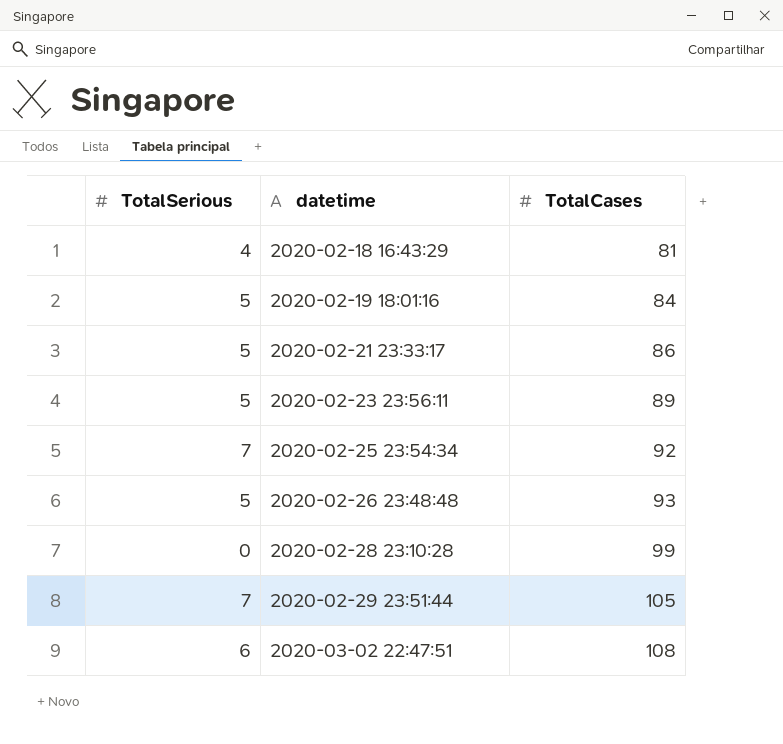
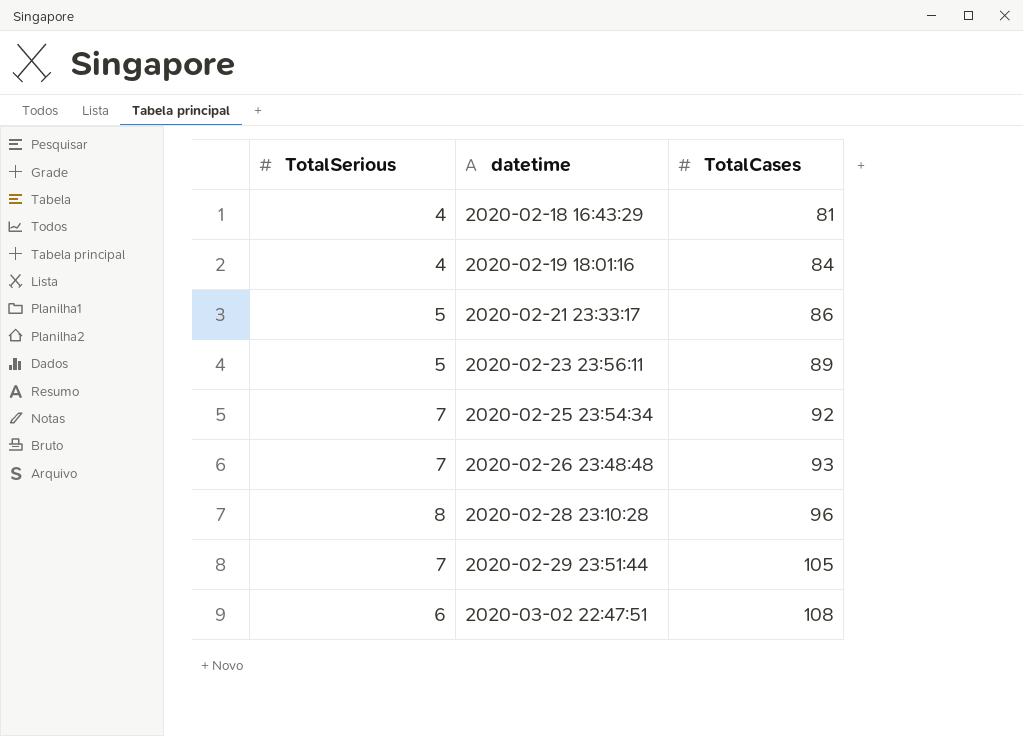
2020-02-19 18:01:16 | TotalSerious: 5 -> 4
2020-02-26 23:48:48 | TotalSerious: 5 -> 7
2020-02-28 23:10:28 | TotalSerious: 0 -> 8
2020-02-28 23:10:28 | TotalCases: 99 -> 96

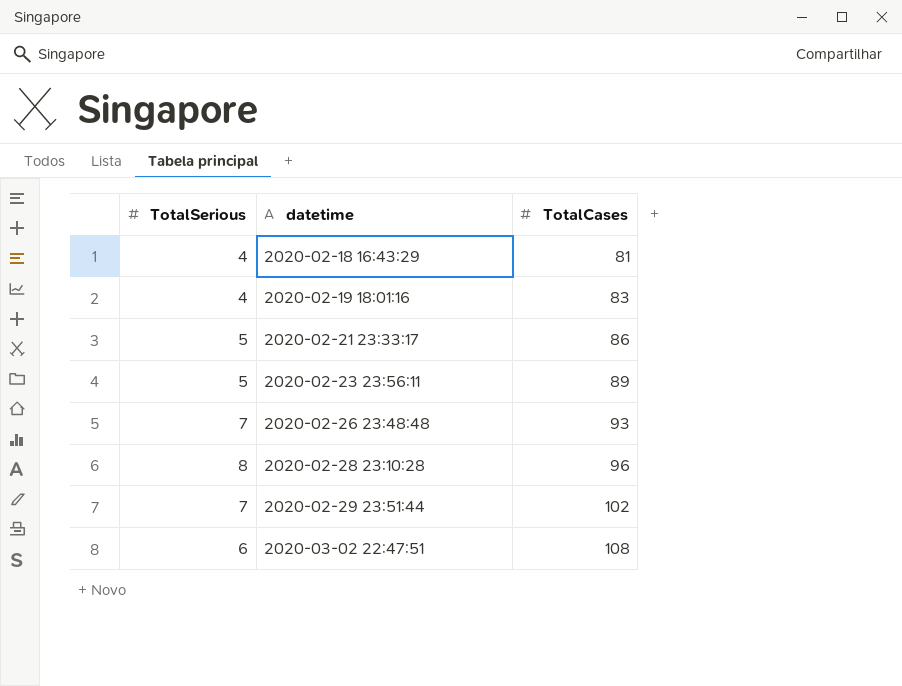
row 2020-02-25 23:54:34: 7 | 92 -> none
2020-02-19 18:01:16 | TotalCases: 84 -> 83
2020-02-29 23:51:44 | TotalCases: 105 -> 102

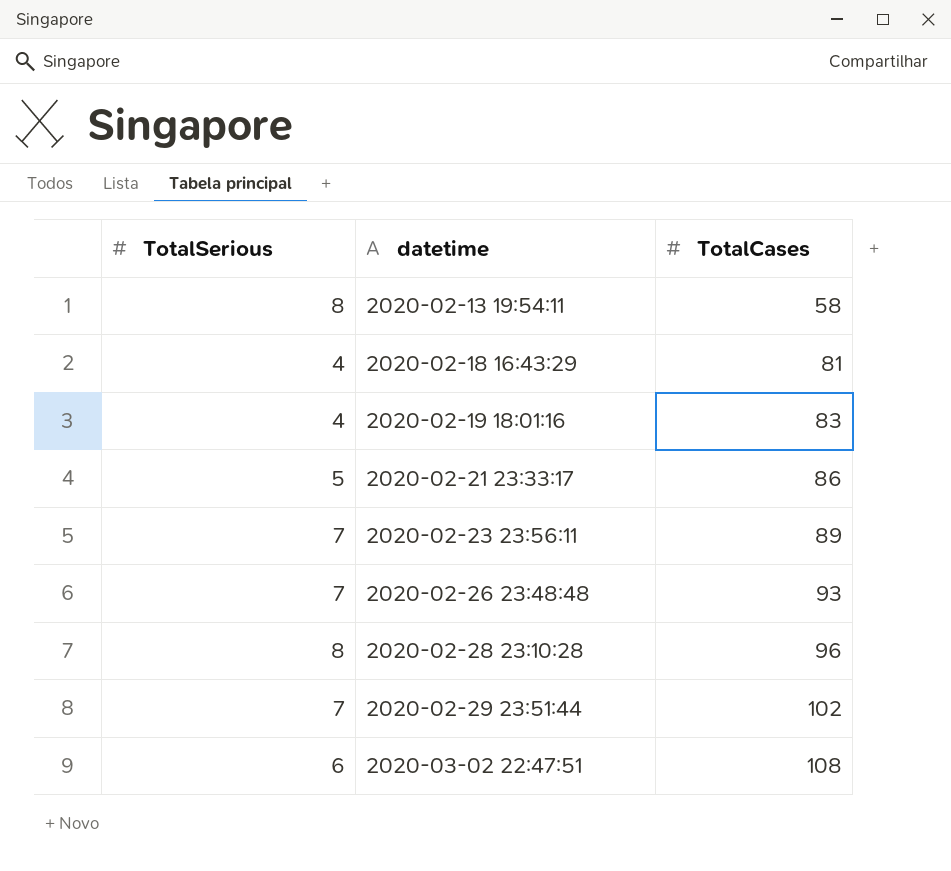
row 2020-02-13 19:54:11: none -> 8 | 58
2020-02-23 23:56:11 | TotalSerious: 5 -> 7

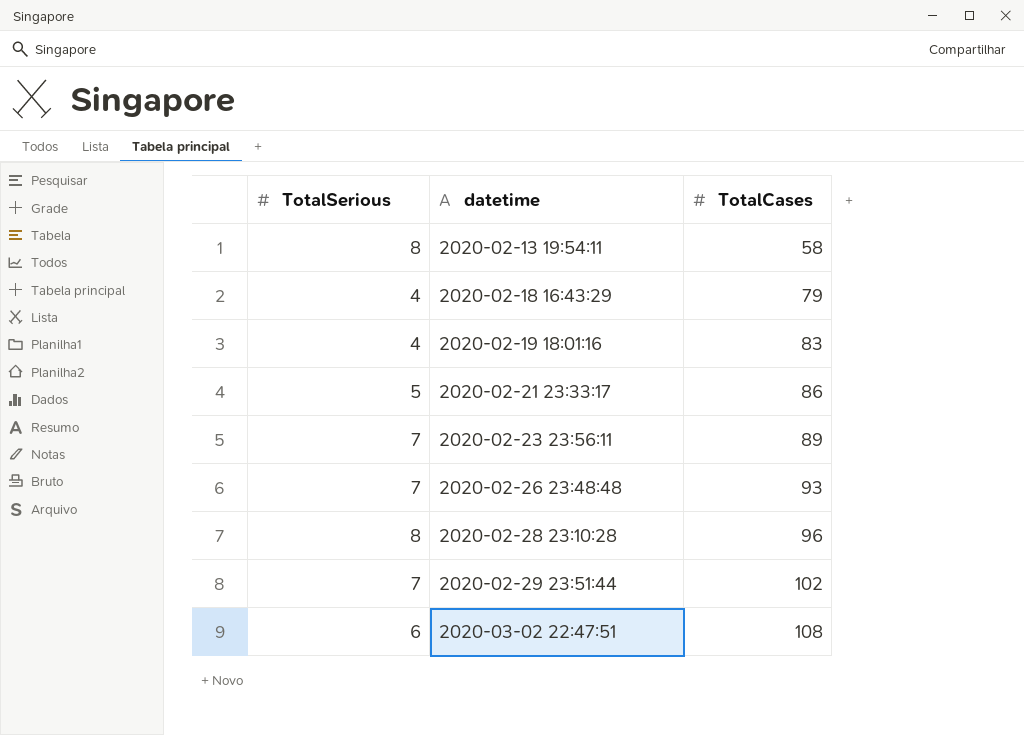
2020-02-18 16:43:29 | TotalCases: 81 -> 79

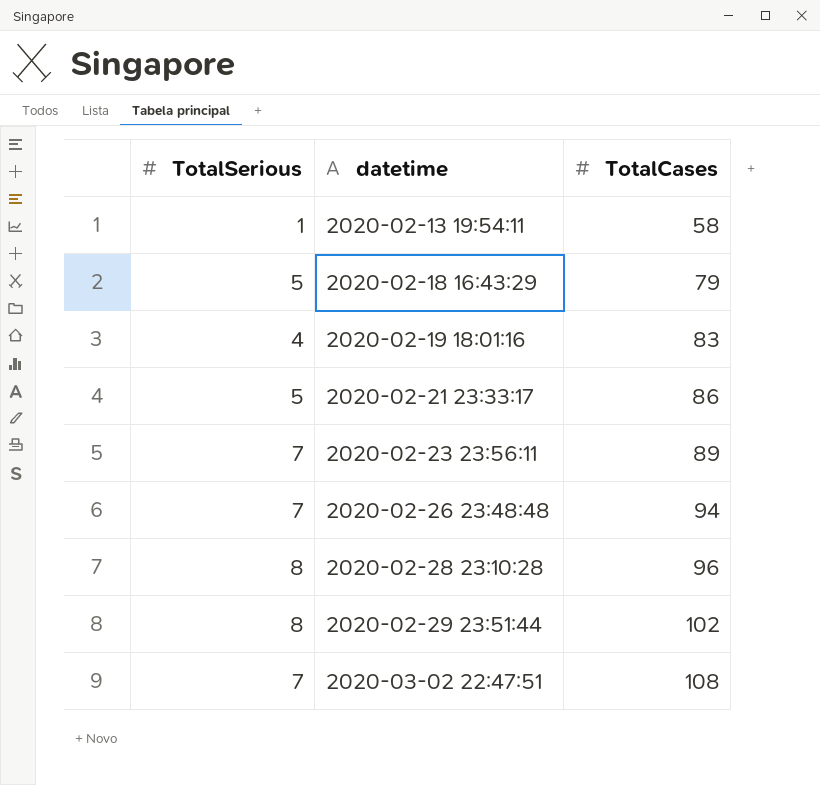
2020-02-13 19:54:11 | TotalSerious: 8 -> 1
2020-02-18 16:43:29 | TotalSerious: 4 -> 5
2020-02-26 23:48:48 | TotalCases: 93 -> 94
2020-02-29 23:51:44 | TotalSerious: 7 -> 8
2020-03-02 22:47:51 | TotalSerious: 6 -> 7

